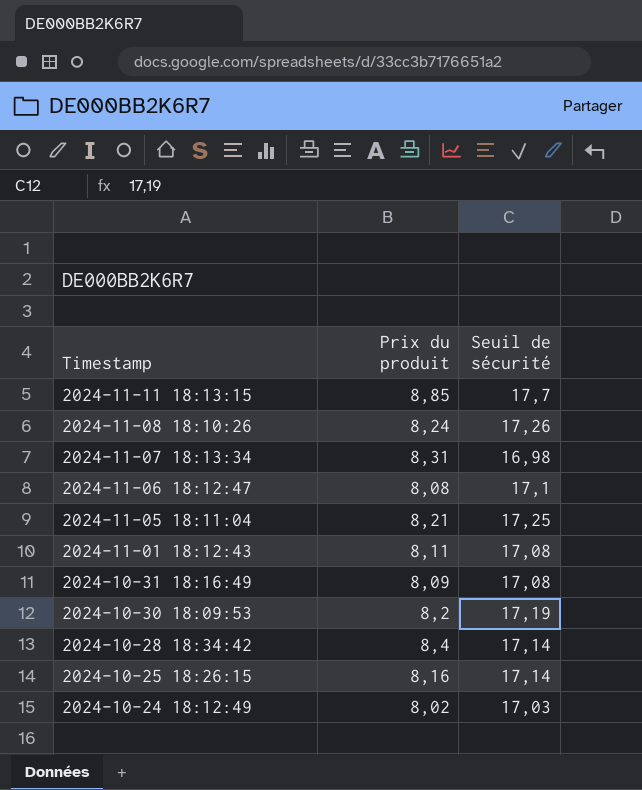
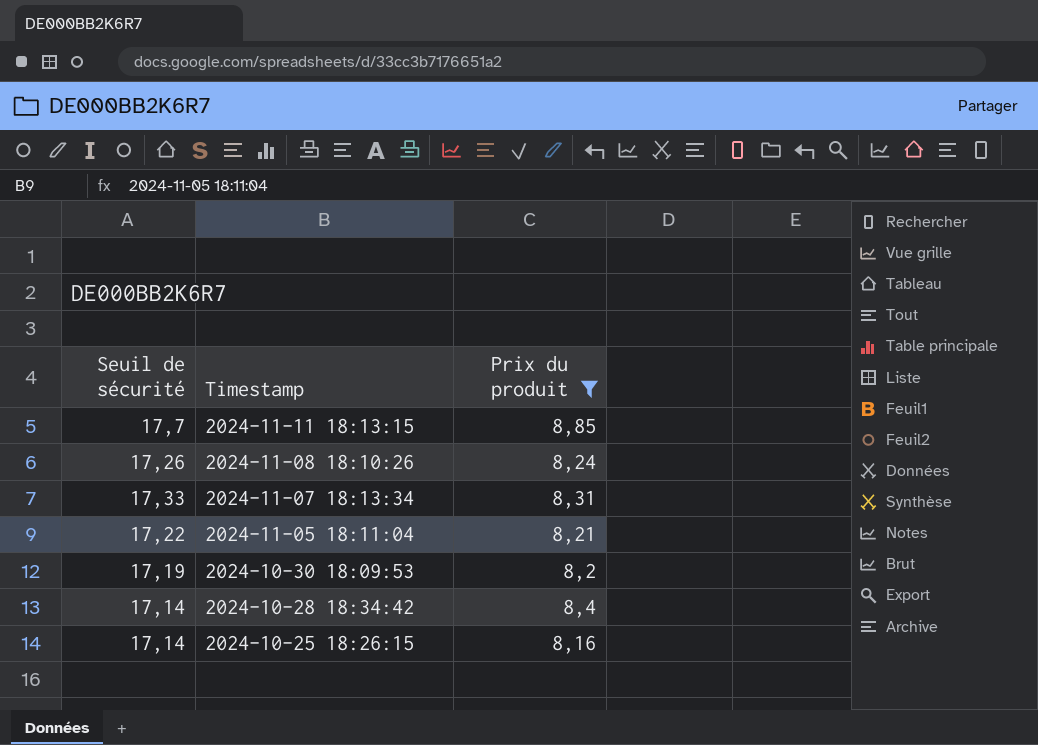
filter: none -> Prix du produit >= 8,16
column Seuil de sécurité | position: 3 -> 1
2024-11-07 18:13:34 | Seuil de sécurité: 16,98 -> 17,33
2024-11-05 18:11:04 | Seuil de sécurité: 17,25 -> 17,22

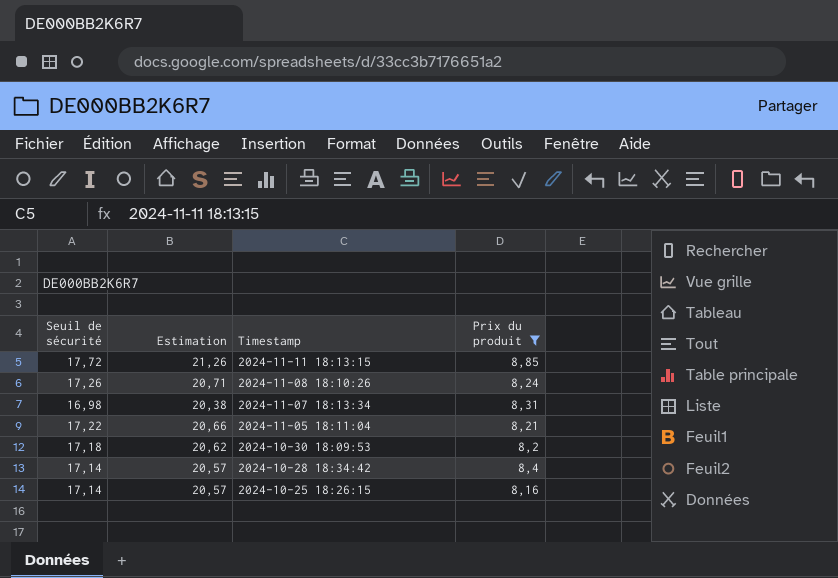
column Estimation | formula: none -> [Seuil de sécurité] * 1,2
2024-11-11 18:13:15 | Seuil de sécurité: 17,7 -> 17,72
2024-11-07 18:13:34 | Seuil de sécurité: 17,33 -> 16,98
2024-10-30 18:09:53 | Seuil de sécurité: 17,19 -> 17,18

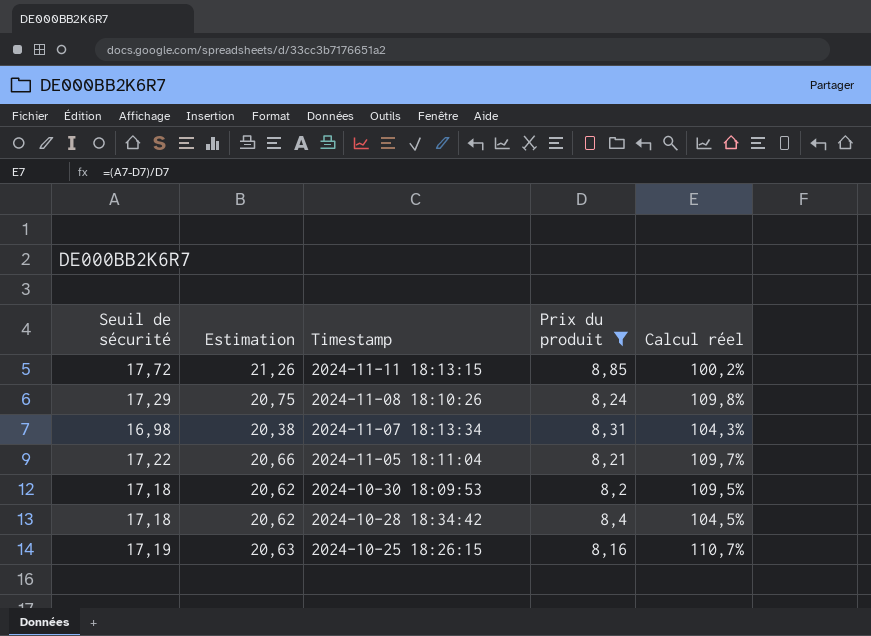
column Calcul réel | formula: none -> ([Seuil de sécurité] - [Prix du produit]) / [Prix du produit]
2024-11-08 18:10:26 | Seuil de sécurité: 17,26 -> 17,29
2024-11-08 18:10:26 | Estimation: 20,71 -> 20,75
2024-10-28 18:34:42 | Seuil de sécurité: 17,14 -> 17,18
2024-10-28 18:34:42 | Estimation: 20,57 -> 20,62
2024-10-25 18:26:15 | Seuil de sécurité: 17,14 -> 17,19
2024-10-25 18:26:15 | Estimation: 20,57 -> 20,63

